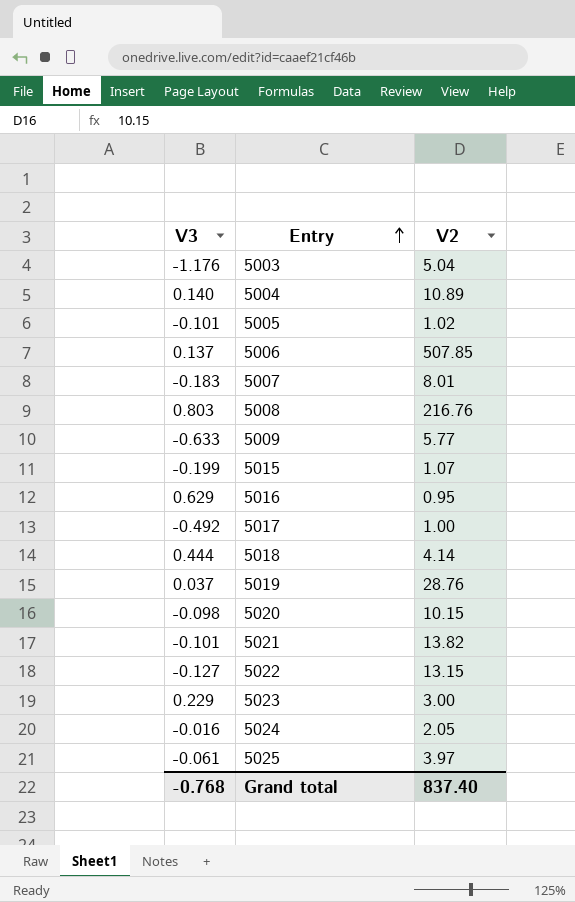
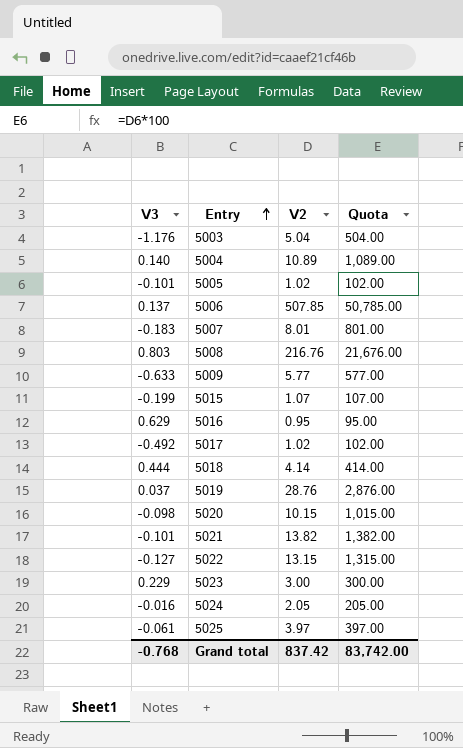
column Quota | formula: none -> [V2] * 100
5017 | V2: 1.00 -> 1.02
Grand total | V2: 837.40 -> 837.42

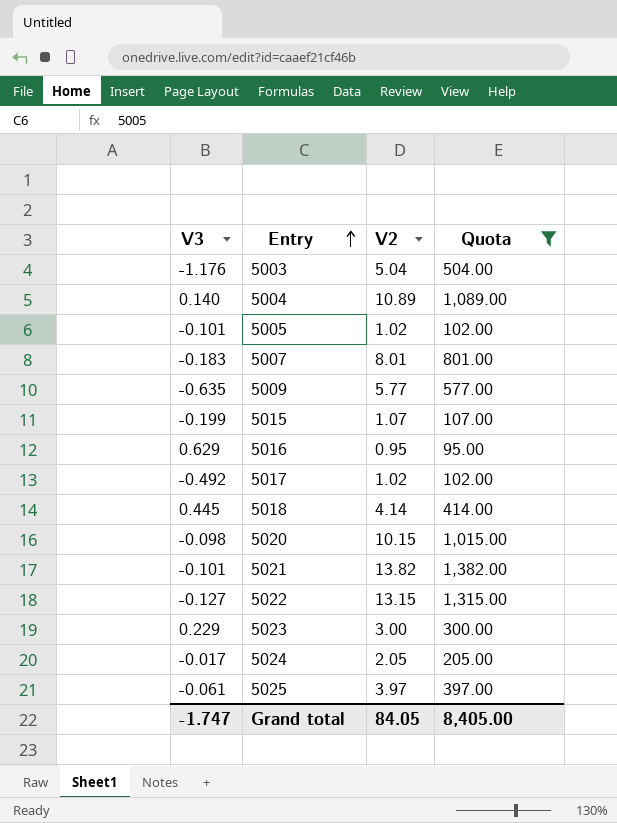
filter: none -> Quota <= 1,382.00
5009 | V3: -0.633 -> -0.635
5018 | V3: 0.444 -> 0.445
5024 | V3: -0.016 -> -0.017
Grand total | V3: -0.768 -> -1.747
Grand total | V2: 837.42 -> 84.05
Grand total | Quota: 83,742.00 -> 8,405.00

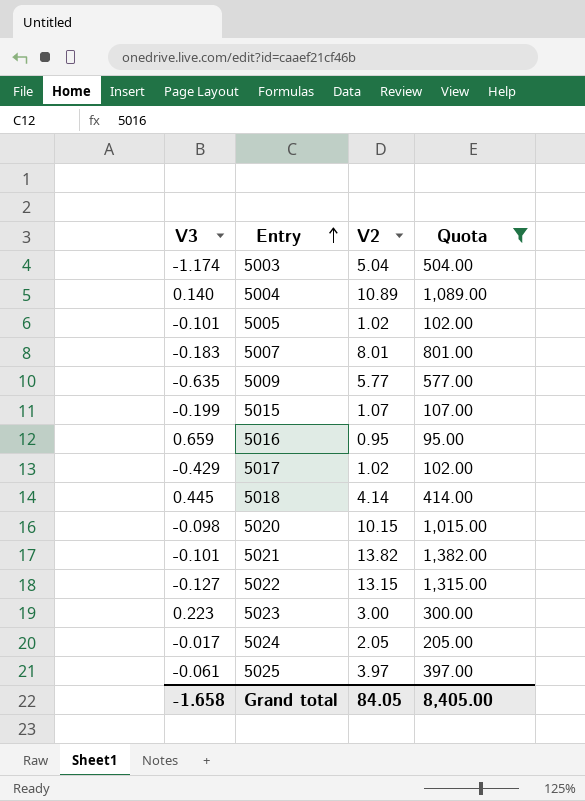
5003 | V3: -1.176 -> -1.174
5016 | V3: 0.629 -> 0.659
5017 | V3: -0.492 -> -0.429
5023 | V3: 0.229 -> 0.223
Grand total | V3: -1.747 -> -1.658

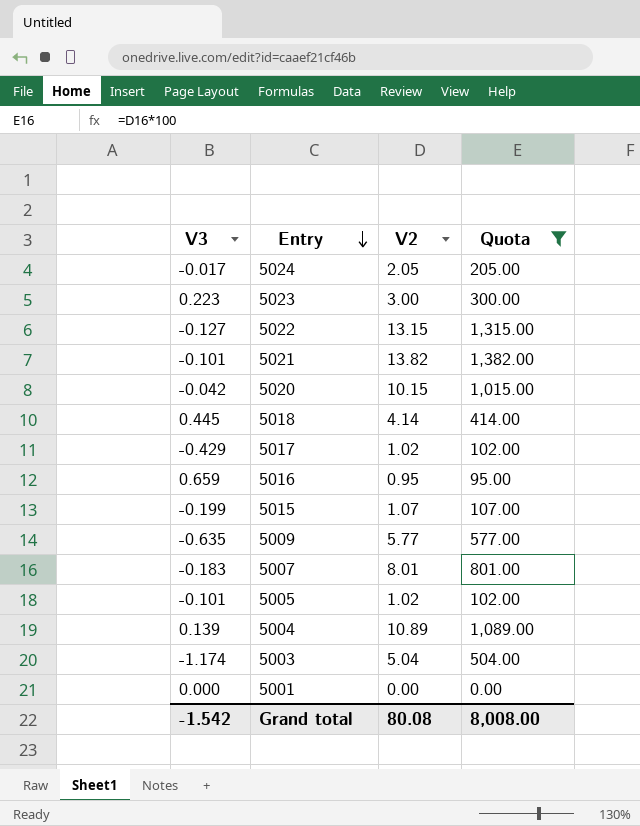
row order: Entry ascending -> Entry descending
row 5025: -0.061 | 3.97 | 397.00 -> none
5020 | V3: -0.098 -> -0.042
5004 | V3: 0.140 -> 0.139
row 5001: none -> 0.000 | 0.00 | 0.00
Grand total | V3: -1.658 -> -1.542
Grand total | V2: 84.05 -> 80.08
Grand total | Quota: 8,405.00 -> 8,008.00

